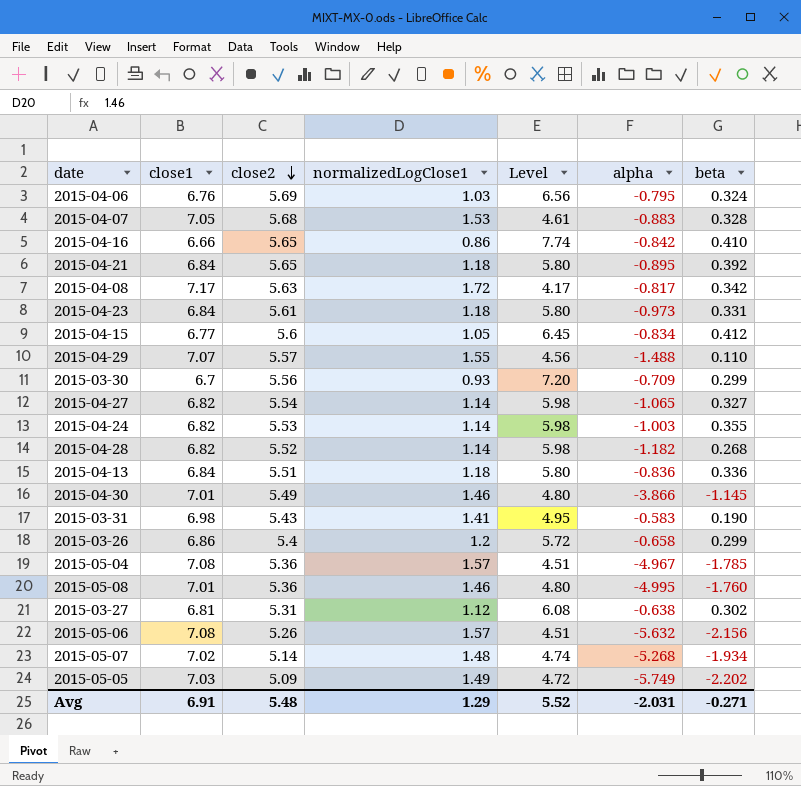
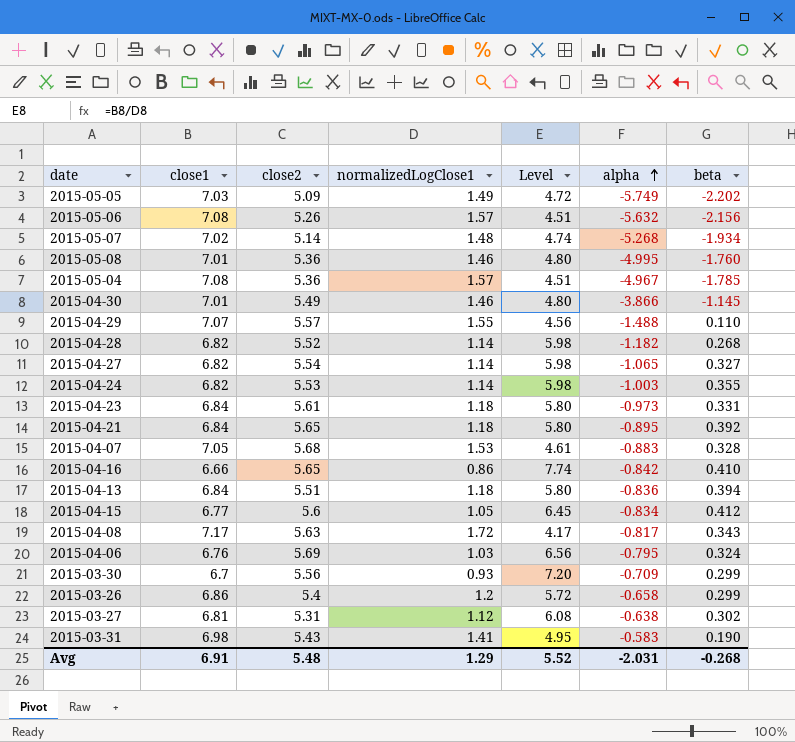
row order: close2 descending -> alpha ascending
2015-04-13 | beta: 0.336 -> 0.394
2015-04-08 | beta: 0.342 -> 0.343
Avg | beta: -0.271 -> -0.268

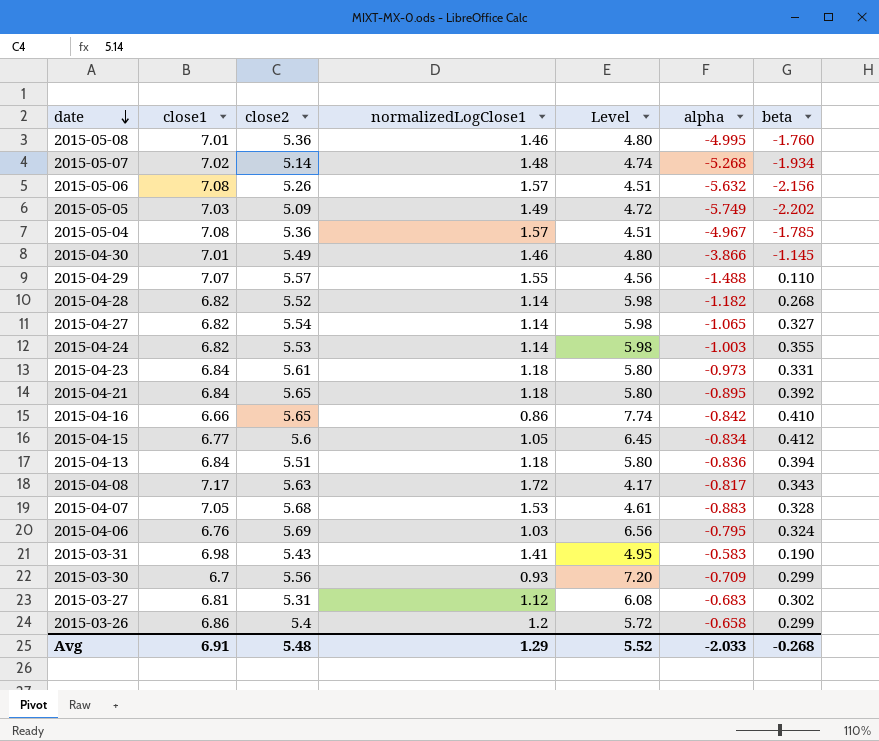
row order: alpha ascending -> date descending
2015-03-27 | alpha: -0.638 -> -0.683
Avg | alpha: -2.031 -> -2.033

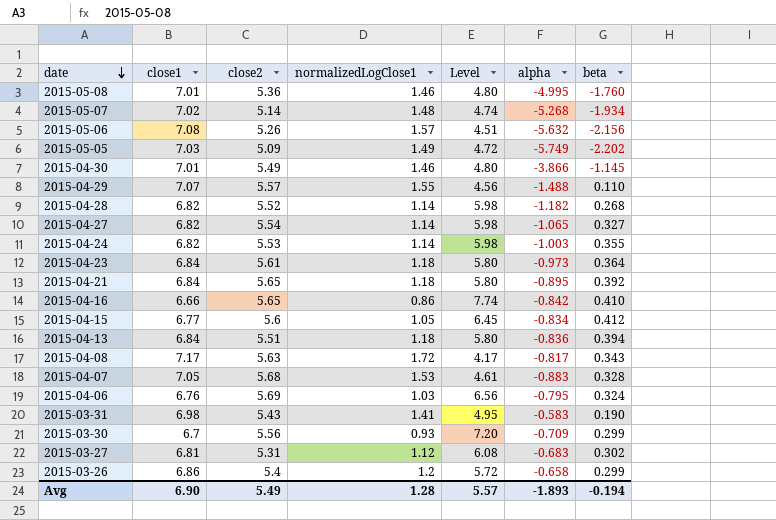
row 2015-05-04: 7.08 | 5.36 | 1.57 | 4.51 | -4.967 | -1.785 -> none
2015-04-23 | beta: 0.331 -> 0.364
Avg | close1: 6.91 -> 6.90
Avg | close2: 5.48 -> 5.49
Avg | normalizedLogClose1: 1.29 -> 1.28
Avg | Level: 5.52 -> 5.57
Avg | alpha: -2.033 -> -1.893
Avg | beta: -0.268 -> -0.194

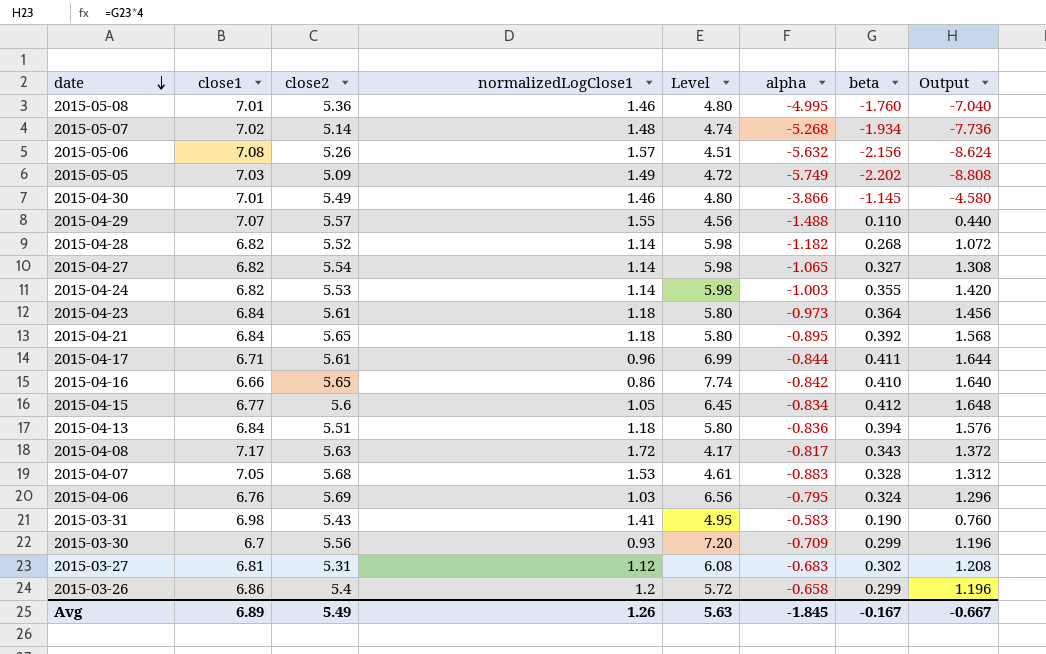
column Output | formula: none -> [beta] * 4
row 2015-04-17: none -> 6.71 | 5.61 | 0.96 | 6.99 | -0.844 | 0.411 | 1.644
Avg | close1: 6.90 -> 6.89
Avg | normalizedLogClose1: 1.28 -> 1.26
Avg | Level: 5.57 -> 5.63
Avg | alpha: -1.893 -> -1.845
Avg | beta: -0.194 -> -0.167

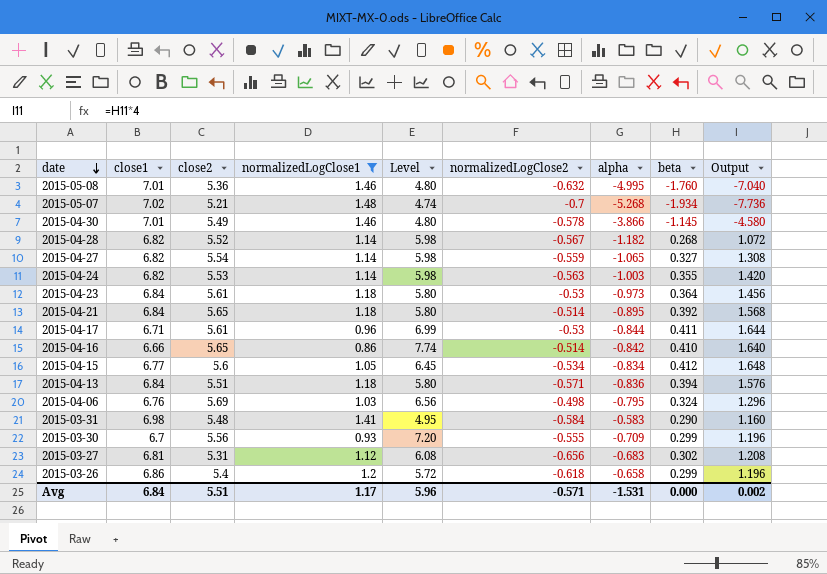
filter: none -> normalizedLogClose1 <= 1.48
column normalizedLogClose2 | position: none -> 6
2015-05-07 | close2: 5.14 -> 5.21
2015-03-31 | close2: 5.43 -> 5.48
2015-03-31 | beta: 0.190 -> 0.290
2015-03-31 | Output: 0.760 -> 1.160
Avg | close1: 6.89 -> 6.84
Avg | close2: 5.49 -> 5.51
Avg | normalizedLogClose1: 1.26 -> 1.17
Avg | Level: 5.63 -> 5.96
Avg | alpha: -1.845 -> -1.531
Avg | beta: -0.167 -> 0.000
Avg | Output: -0.667 -> 0.002

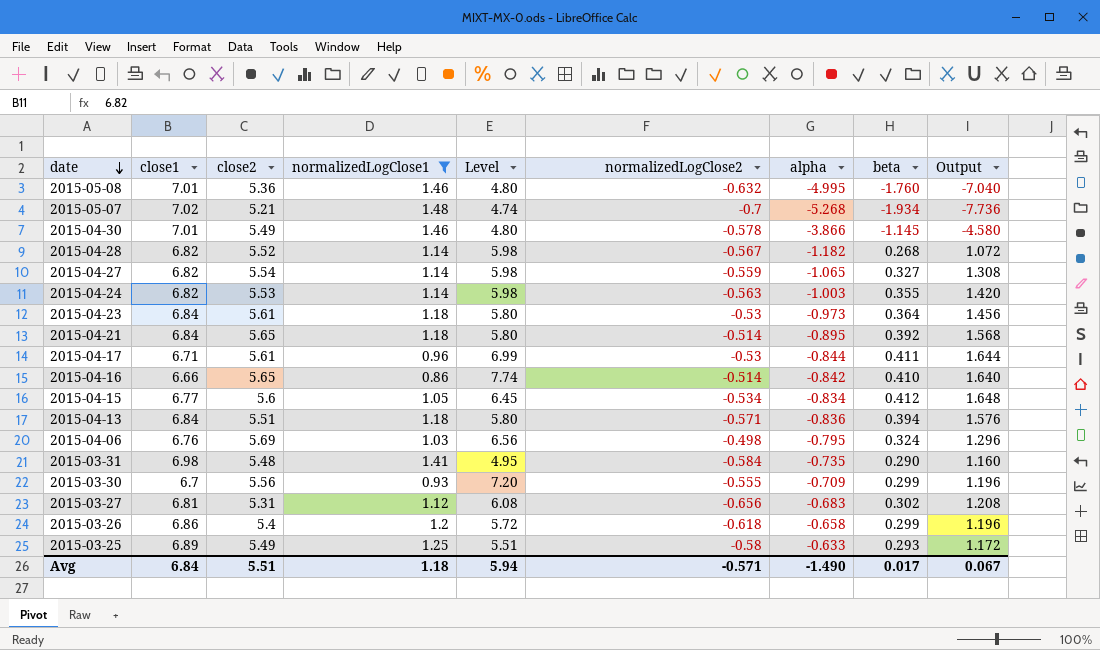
2015-03-31 | alpha: -0.583 -> -0.735
row 2015-03-25: none -> 6.89 | 5.49 | 1.25 | 5.51 | -0.58 | -0.633 | 0.293 | 1.172
Avg | normalizedLogClose1: 1.17 -> 1.18
Avg | Level: 5.96 -> 5.94
Avg | alpha: -1.531 -> -1.490
Avg | beta: 0.000 -> 0.017
Avg | Output: 0.002 -> 0.067

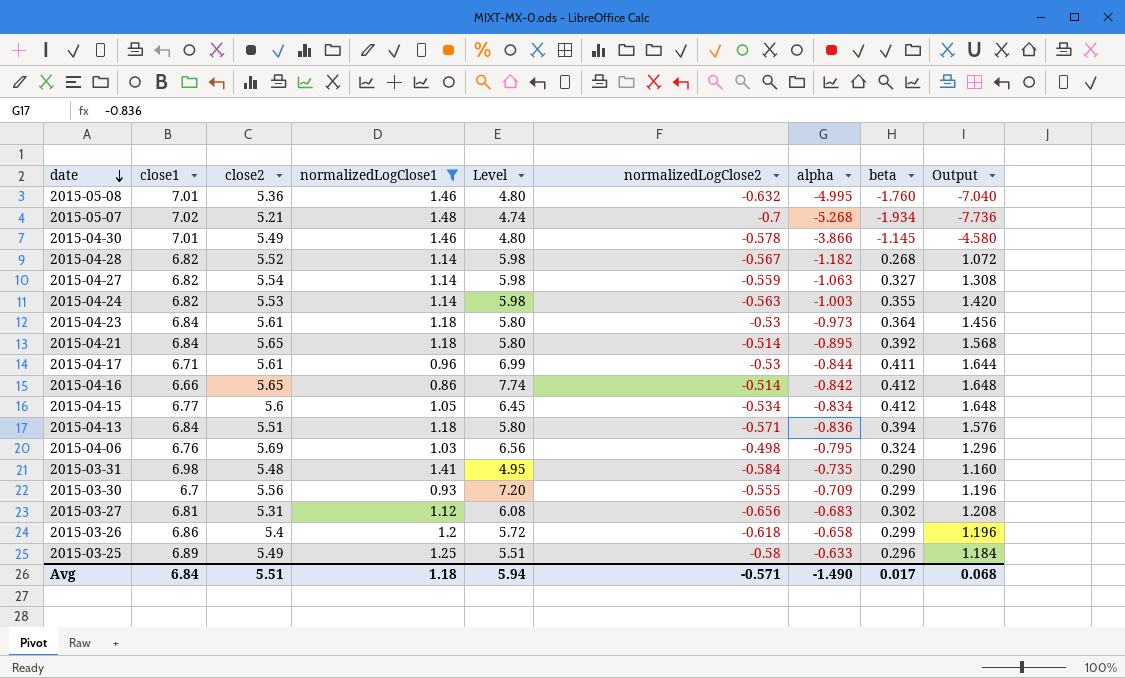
2015-04-27 | alpha: -1.065 -> -1.063
2015-04-16 | beta: 0.410 -> 0.412
2015-04-16 | Output: 1.640 -> 1.648
2015-03-25 | beta: 0.293 -> 0.296
2015-03-25 | Output: 1.172 -> 1.184
Avg | Output: 0.067 -> 0.068

